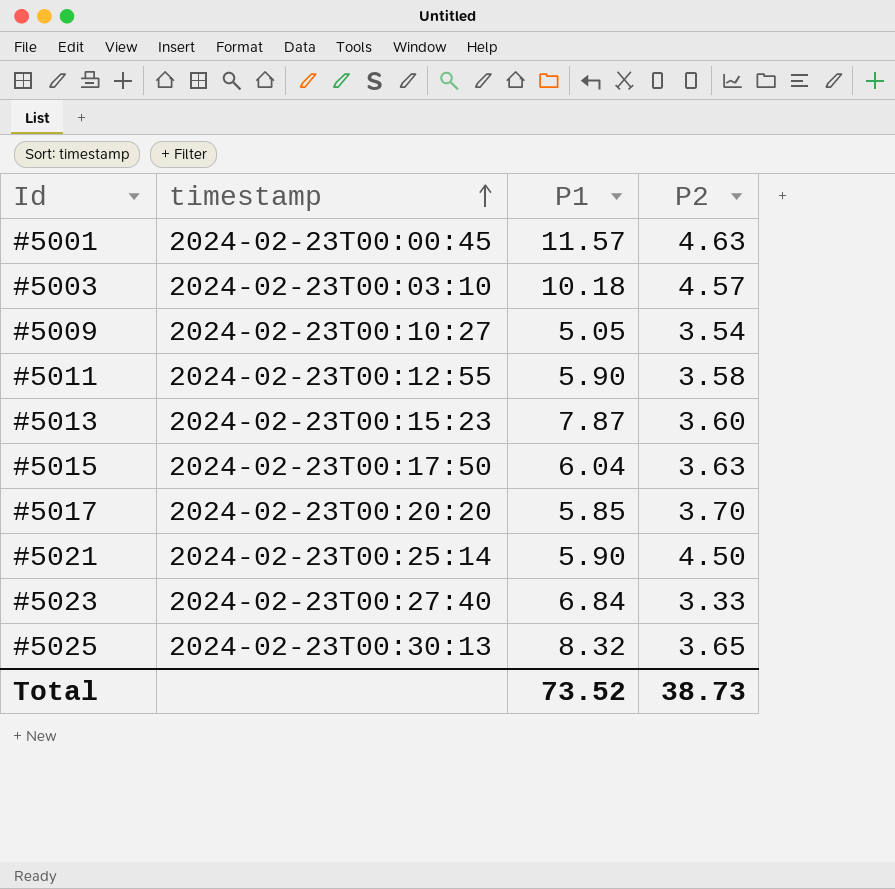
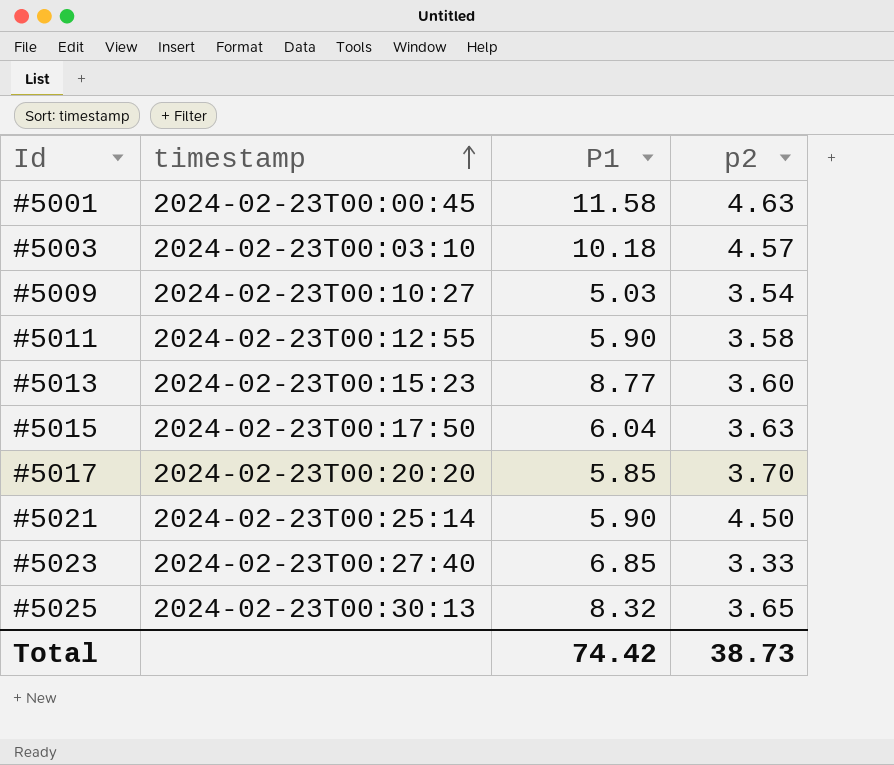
column name: P2 -> p2
#5001 | P1: 11.57 -> 11.58
#5009 | P1: 5.05 -> 5.03
#5013 | P1: 7.87 -> 8.77
#5023 | P1: 6.84 -> 6.85
Total | P1: 73.52 -> 74.42

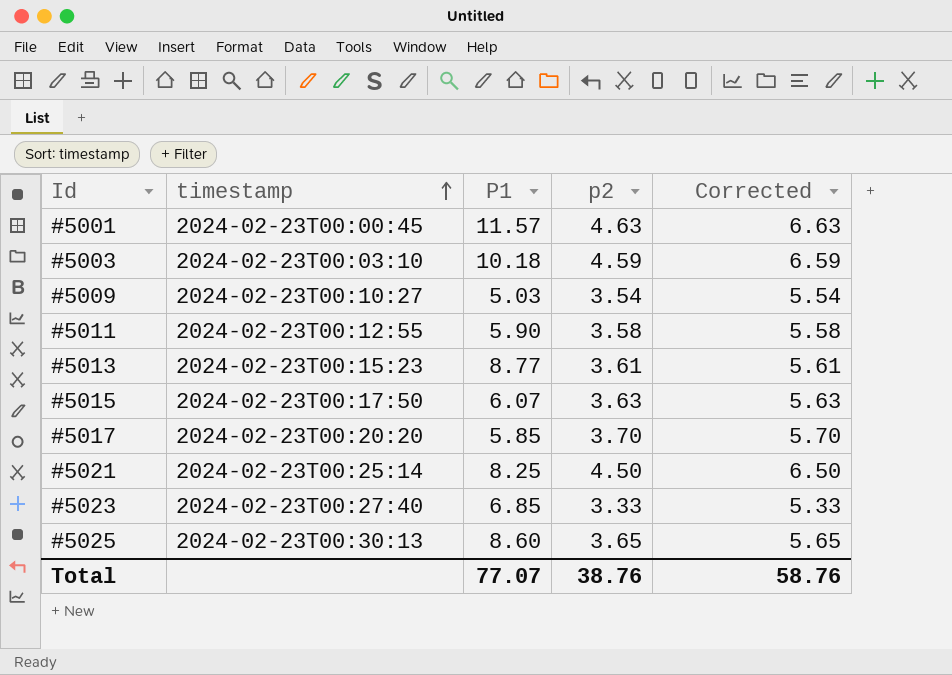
column Corrected | formula: none -> [p2] + 2
#5001 | P1: 11.58 -> 11.57
#5003 | p2: 4.57 -> 4.59
#5013 | p2: 3.60 -> 3.61
#5015 | P1: 6.04 -> 6.07
#5021 | P1: 5.90 -> 8.25
#5025 | P1: 8.32 -> 8.60
Total | P1: 74.42 -> 77.07
Total | p2: 38.73 -> 38.76

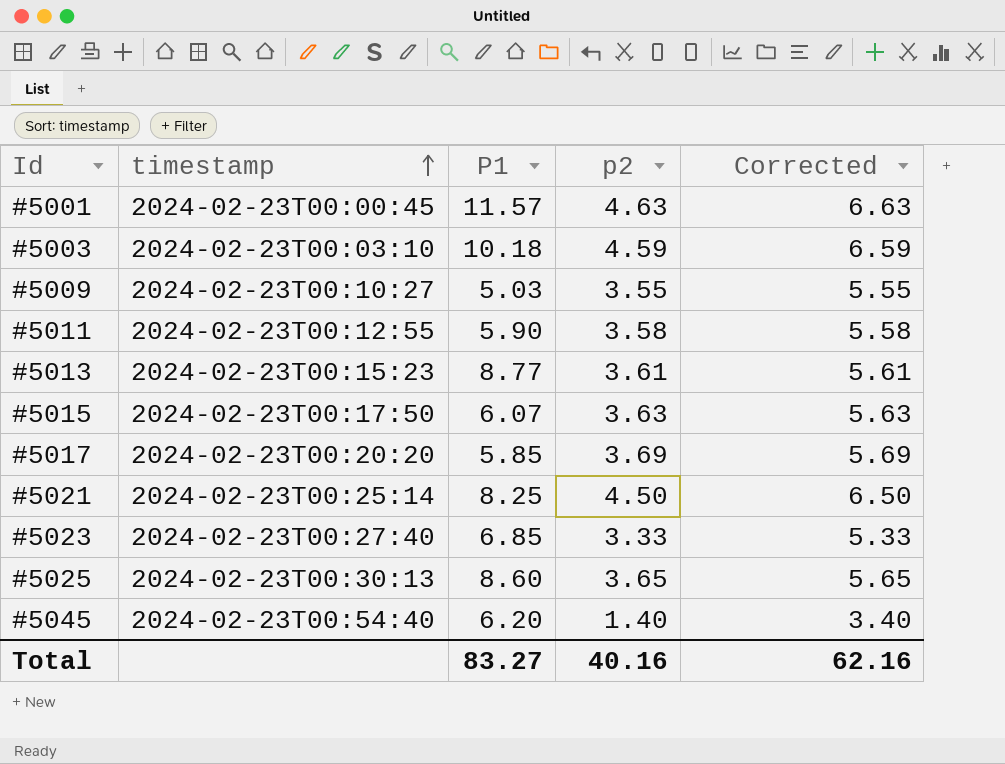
#5009 | p2: 3.54 -> 3.55
#5009 | Corrected: 5.54 -> 5.55
#5017 | p2: 3.70 -> 3.69
#5017 | Corrected: 5.70 -> 5.69
row #5045: none -> 2024-02-23T00:54:40 | 6.20 | 1.40 | 3.40
Total | P1: 77.07 -> 83.27
Total | p2: 38.76 -> 40.16
Total | Corrected: 58.76 -> 62.16

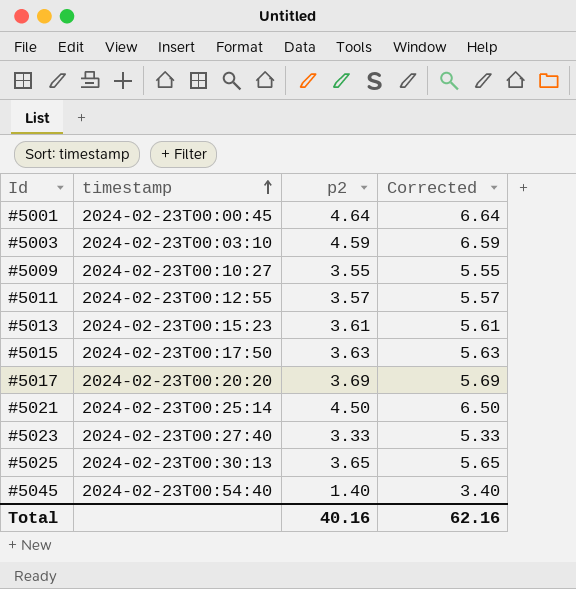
column P1 | position: 3 -> none
#5001 | p2: 4.63 -> 4.64
#5001 | Corrected: 6.63 -> 6.64
#5011 | p2: 3.58 -> 3.57
#5011 | Corrected: 5.58 -> 5.57

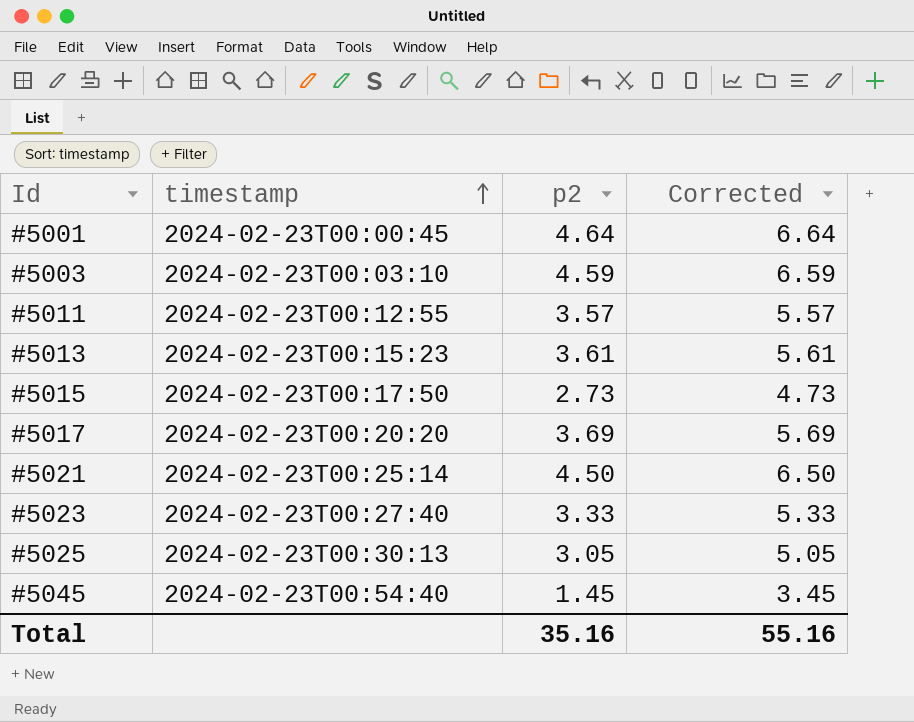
row #5009: 2024-02-23T00:10:27 | 3.55 | 5.55 -> none
#5015 | p2: 3.63 -> 2.73
#5015 | Corrected: 5.63 -> 4.73
#5025 | p2: 3.65 -> 3.05
#5025 | Corrected: 5.65 -> 5.05
#5045 | p2: 1.40 -> 1.45
#5045 | Corrected: 3.40 -> 3.45
Total | p2: 40.16 -> 35.16
Total | Corrected: 62.16 -> 55.16

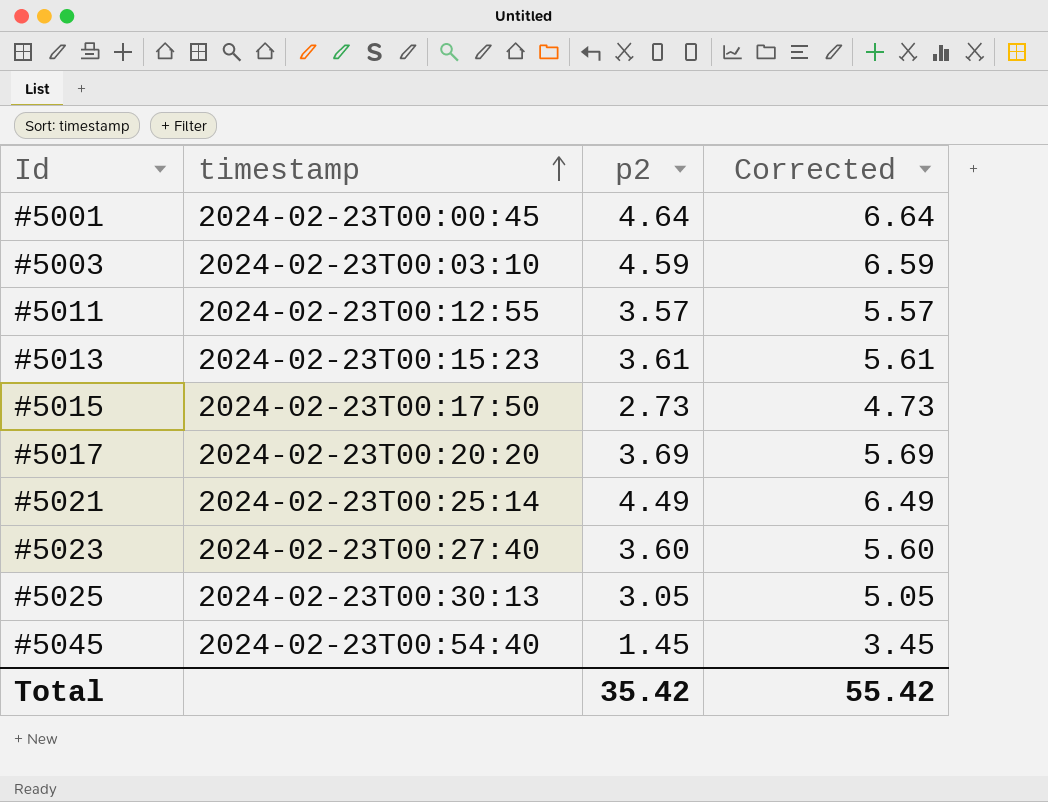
#5021 | p2: 4.50 -> 4.49
#5021 | Corrected: 6.50 -> 6.49
#5023 | p2: 3.33 -> 3.60
#5023 | Corrected: 5.33 -> 5.60
Total | p2: 35.16 -> 35.42
Total | Corrected: 55.16 -> 55.42

